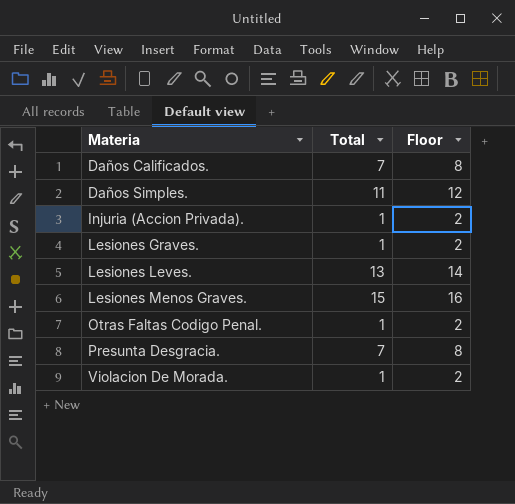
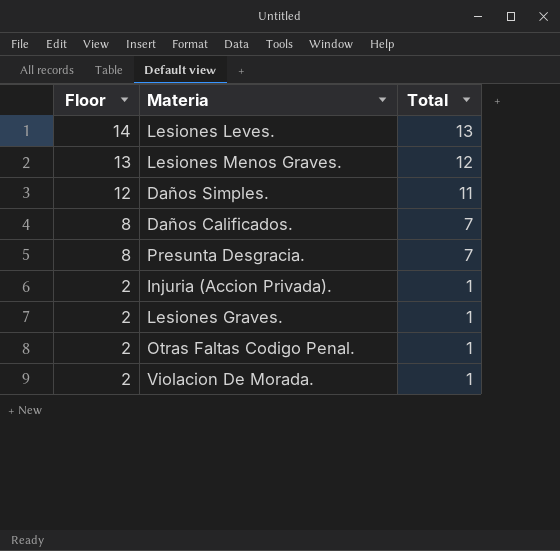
row order: Materia ascending -> Floor descending
column Floor | position: 3 -> 1
Lesiones Menos Graves. | Floor: 16 -> 13
Lesiones Menos Graves. | Total: 15 -> 12

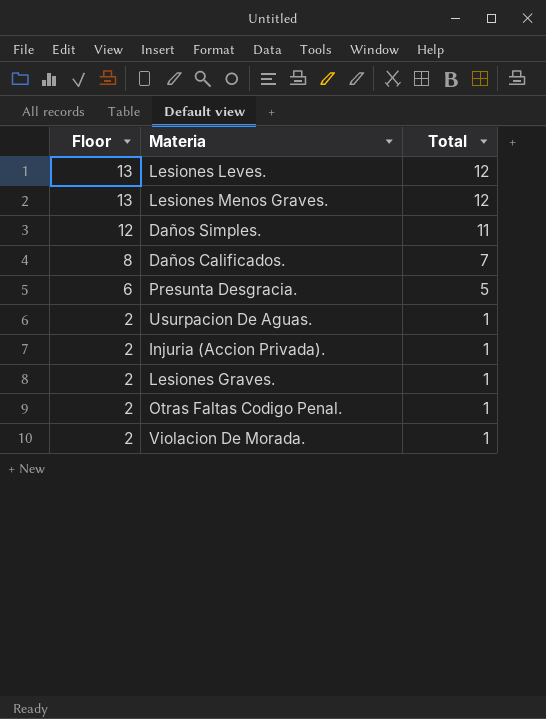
Lesiones Leves. | Floor: 14 -> 13
Lesiones Leves. | Total: 13 -> 12
Presunta Desgracia. | Floor: 8 -> 6
Presunta Desgracia. | Total: 7 -> 5
row Usurpacion De Aguas.: none -> 2 | 1

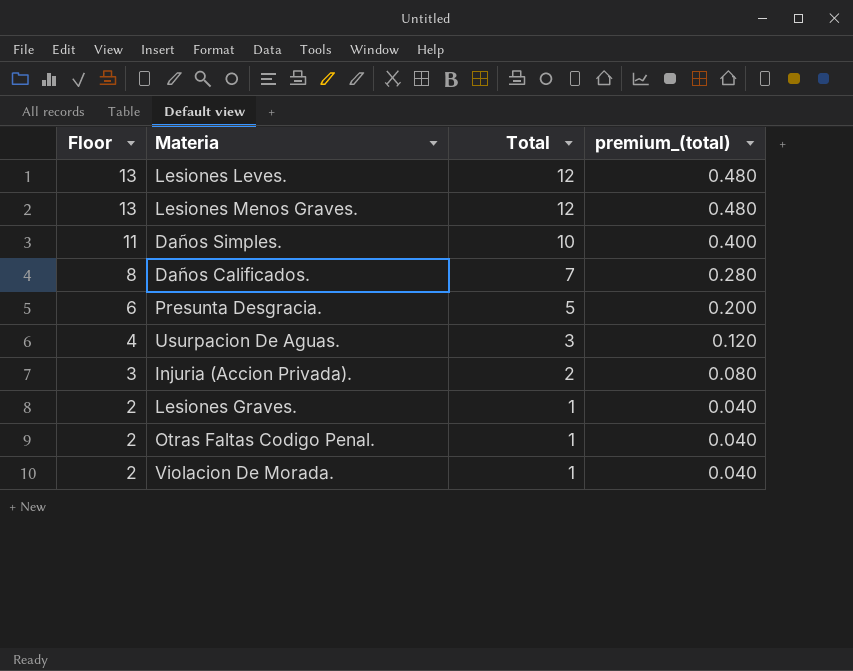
column premium_(total) | formula: none -> [Total] * 0.04
Daños Simples. | Floor: 12 -> 11
Daños Simples. | Total: 11 -> 10
Usurpacion De Aguas. | Floor: 2 -> 4
Usurpacion De Aguas. | Total: 1 -> 3
Injuria (Accion Privada). | Floor: 2 -> 3
Injuria (Accion Privada). | Total: 1 -> 2

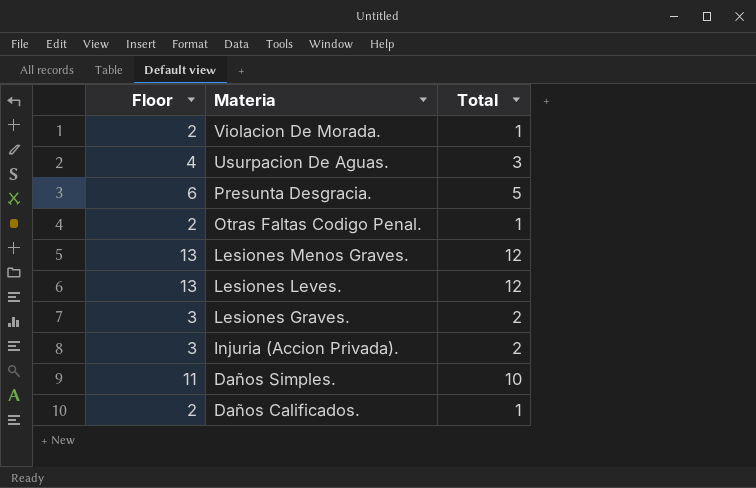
row order: Floor descending -> Materia descending
column premium_(total) | formula: [Total] * 0.04 -> none
Lesiones Graves. | Floor: 2 -> 3
Lesiones Graves. | Total: 1 -> 2
Daños Calificados. | Floor: 8 -> 2
Daños Calificados. | Total: 7 -> 1

